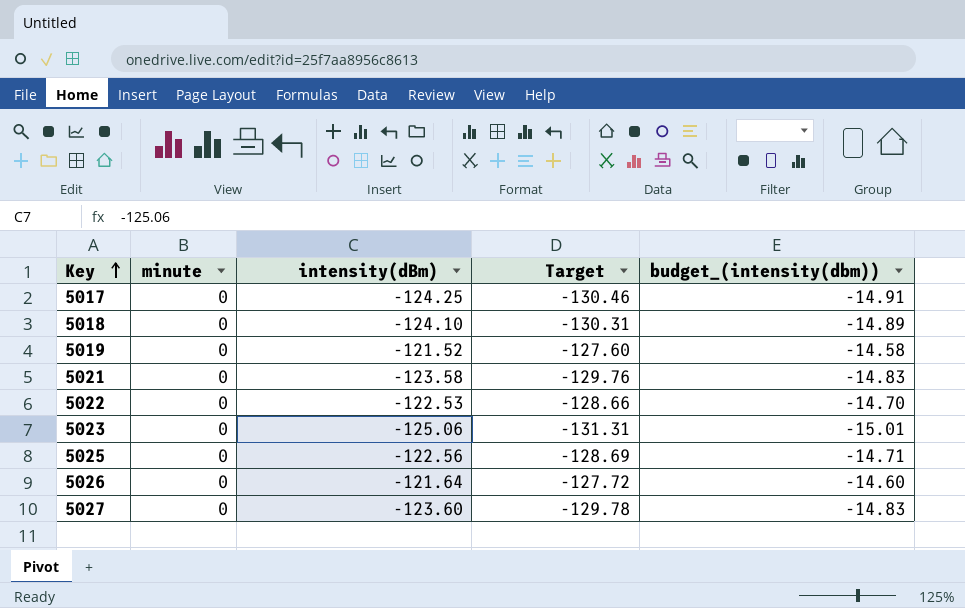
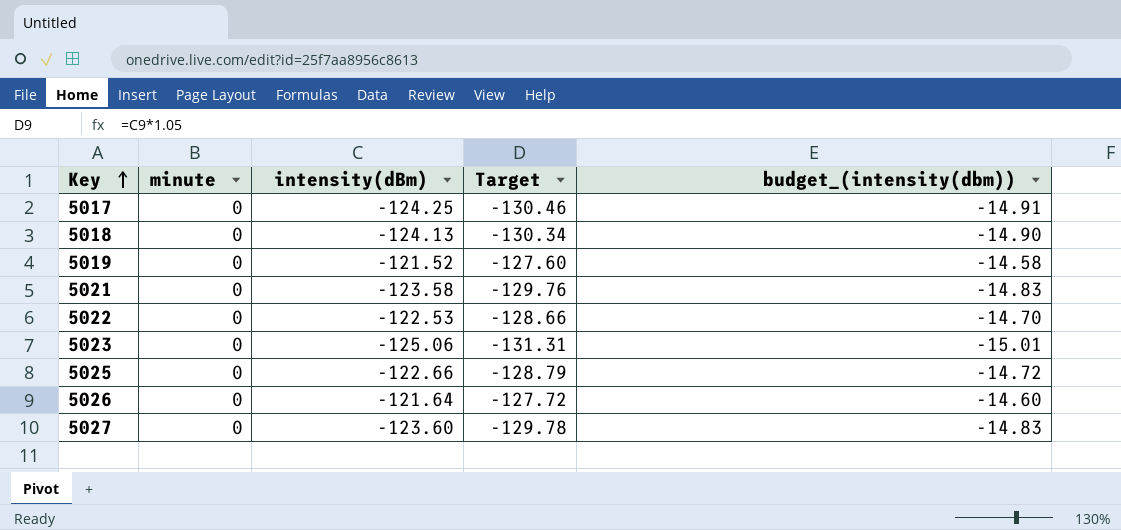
5018 | intensity(dBm): -124.10 -> -124.13
5018 | Target: -130.31 -> -130.34
5018 | budget_(intensity(dbm)): -14.89 -> -14.90
5025 | intensity(dBm): -122.56 -> -122.66
5025 | Target: -128.69 -> -128.79
5025 | budget_(intensity(dbm)): -14.71 -> -14.72

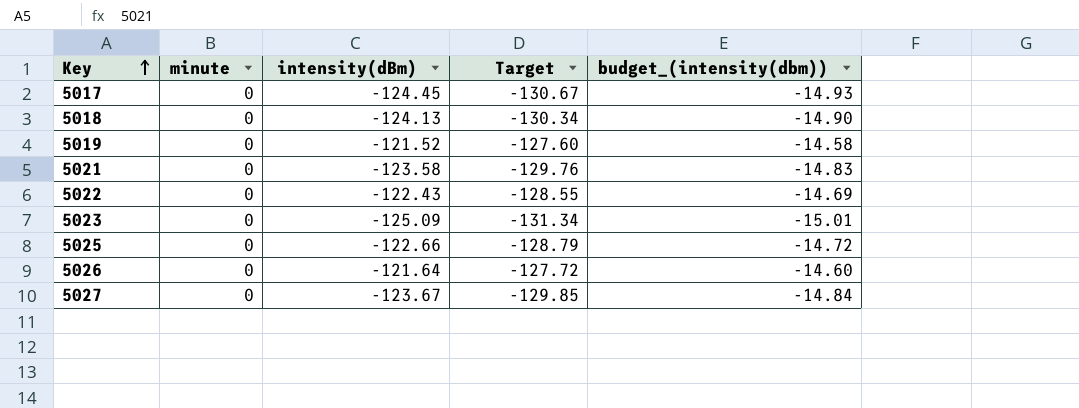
5017 | intensity(dBm): -124.25 -> -124.45
5017 | Target: -130.46 -> -130.67
5017 | budget_(intensity(dbm)): -14.91 -> -14.93
5022 | intensity(dBm): -122.53 -> -122.43
5022 | Target: -128.66 -> -128.55
5022 | budget_(intensity(dbm)): -14.70 -> -14.69
5023 | intensity(dBm): -125.06 -> -125.09
5023 | Target: -131.31 -> -131.34
5027 | intensity(dBm): -123.60 -> -123.67
5027 | Target: -129.78 -> -129.85
5027 | budget_(intensity(dbm)): -14.83 -> -14.84

